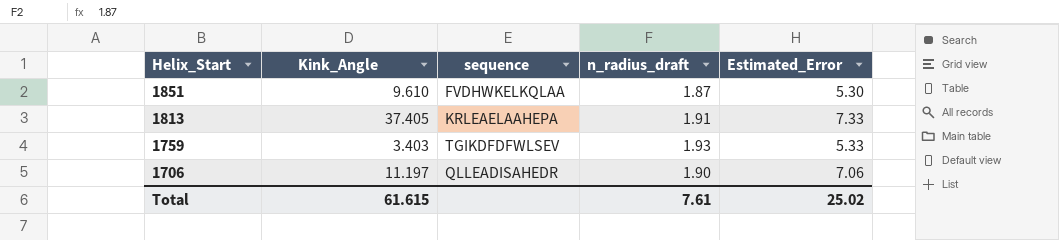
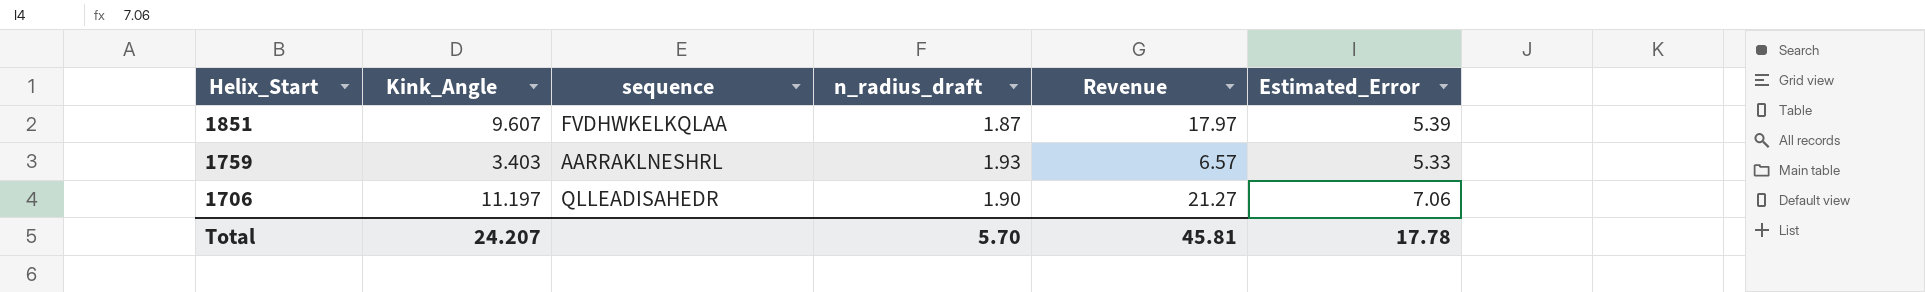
column Revenue | formula: none -> [Kink_Angle] * [n_radius_draft]
row 1813: 37.405 | KRLEAELAAHEPA | 1.91 | 7.33 -> none
1851 | Kink_Angle: 9.610 -> 9.607
1851 | Estimated_Error: 5.30 -> 5.39
1759 | sequence: TGIKDFDFWLSEV -> AARRAKLNESHRL
Total | Kink_Angle: 61.615 -> 24.207
Total | n_radius_draft: 7.61 -> 5.70
Total | Estimated_Error: 25.02 -> 17.78

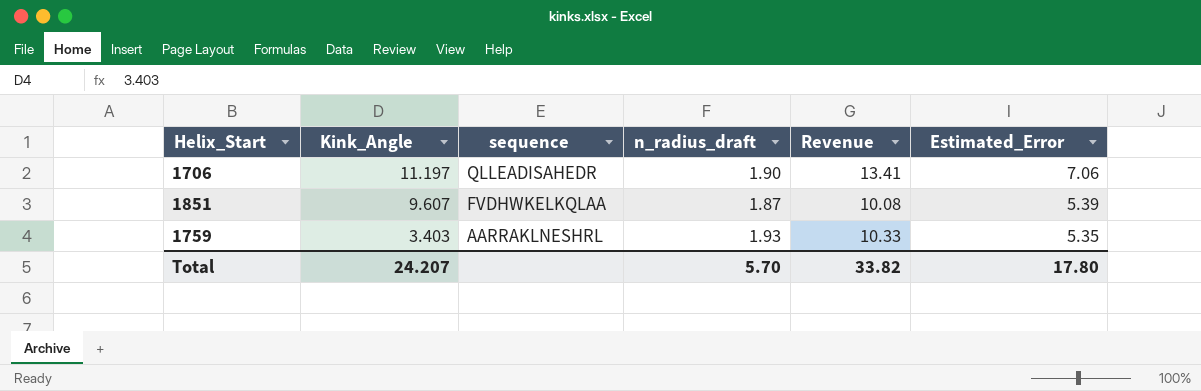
row order: Helix_Start descending -> Kink_Angle descending
column Revenue | formula: [Kink_Angle] * [n_radius_draft] -> [n_radius_draft] * [Estimated_Error]
1759 | Estimated_Error: 5.33 -> 5.35
Total | Revenue: 45.81 -> 33.82
Total | Estimated_Error: 17.78 -> 17.80

